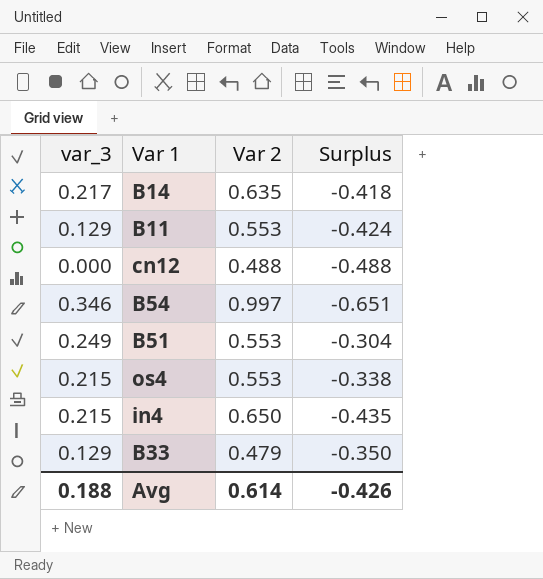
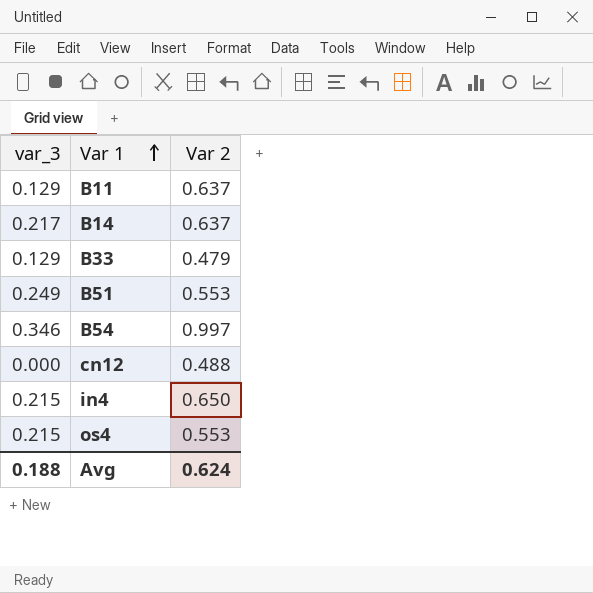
row order: none -> Var 1 ascending
column Surplus | formula: [var_3] - [Var 2] -> none
B11 | Var 2: 0.553 -> 0.637
B14 | Var 2: 0.635 -> 0.637
Avg | Var 2: 0.614 -> 0.624

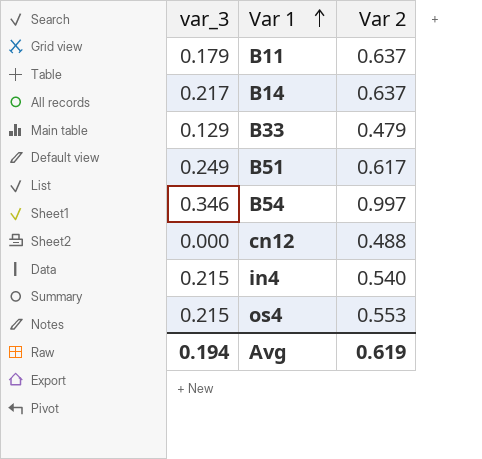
B11 | var_3: 0.129 -> 0.179
B51 | Var 2: 0.553 -> 0.617
in4 | Var 2: 0.650 -> 0.540
Avg | var_3: 0.188 -> 0.194
Avg | Var 2: 0.624 -> 0.619

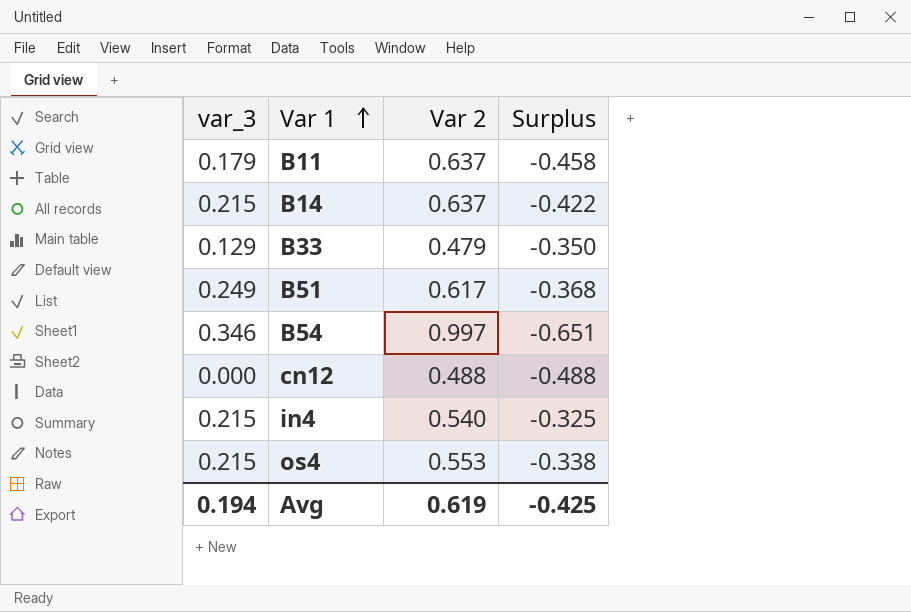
column Surplus | formula: none -> [var_3] - [Var 2]
B14 | var_3: 0.217 -> 0.215

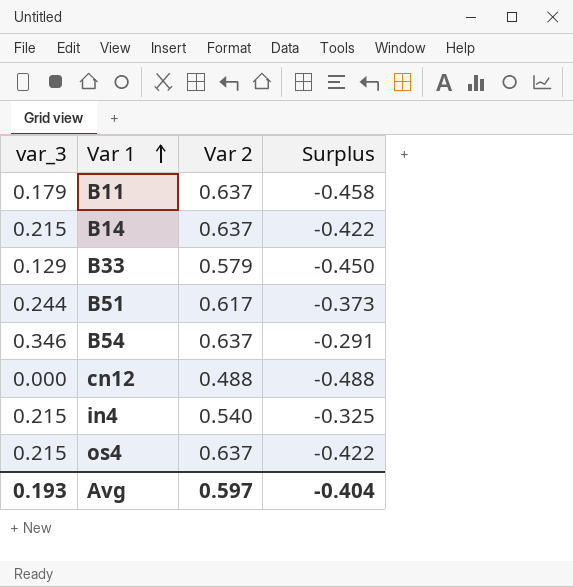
B33 | Var 2: 0.479 -> 0.579
B33 | Surplus: -0.350 -> -0.450
B51 | var_3: 0.249 -> 0.244
B51 | Surplus: -0.368 -> -0.373
B54 | Var 2: 0.997 -> 0.637
B54 | Surplus: -0.651 -> -0.291
os4 | Var 2: 0.553 -> 0.637
os4 | Surplus: -0.338 -> -0.422
Avg | var_3: 0.194 -> 0.193
Avg | Var 2: 0.619 -> 0.597
Avg | Surplus: -0.425 -> -0.404

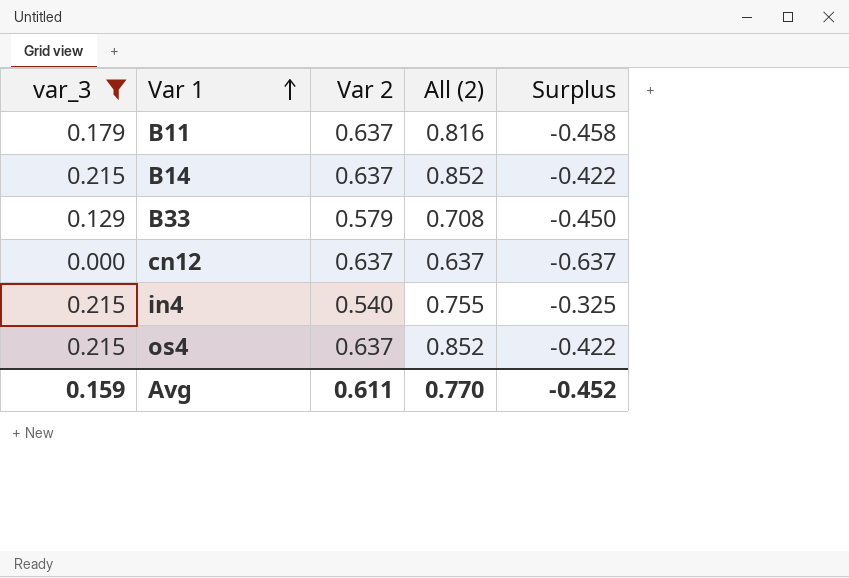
filter: none -> var_3 <= 0.215
column All (2) | formula: none -> [var_3] + [Var 2]
cn12 | Var 2: 0.488 -> 0.637
cn12 | Surplus: -0.488 -> -0.637
Avg | var_3: 0.193 -> 0.159
Avg | Var 2: 0.597 -> 0.611
Avg | Surplus: -0.404 -> -0.452

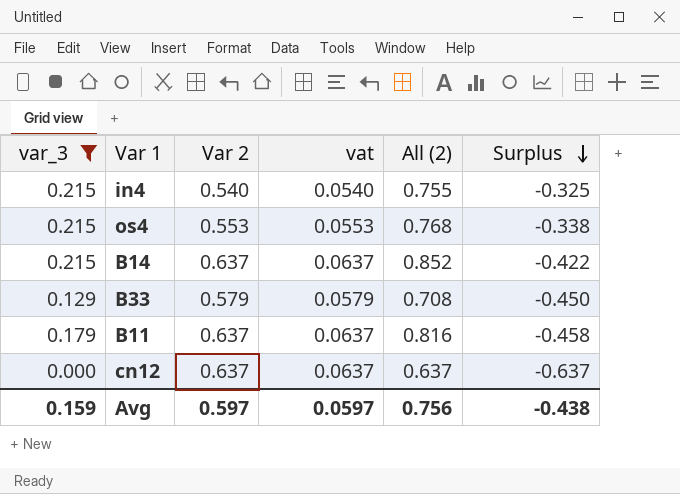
row order: Var 1 ascending -> Surplus descending
column vat | formula: none -> [Var 2] * 0.1
os4 | Var 2: 0.637 -> 0.553
os4 | All (2): 0.852 -> 0.768
os4 | Surplus: -0.422 -> -0.338
Avg | Var 2: 0.611 -> 0.597
Avg | All (2): 0.770 -> 0.756
Avg | Surplus: -0.452 -> -0.438

